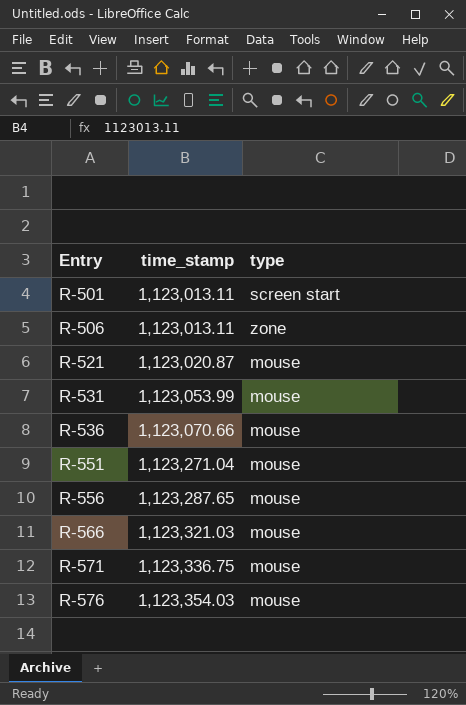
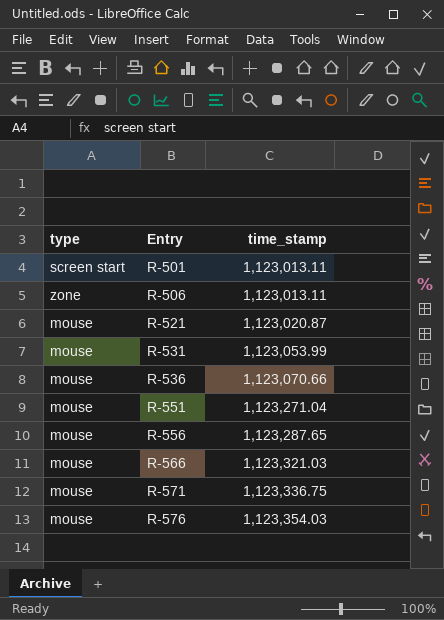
column type | position: 3 -> 1

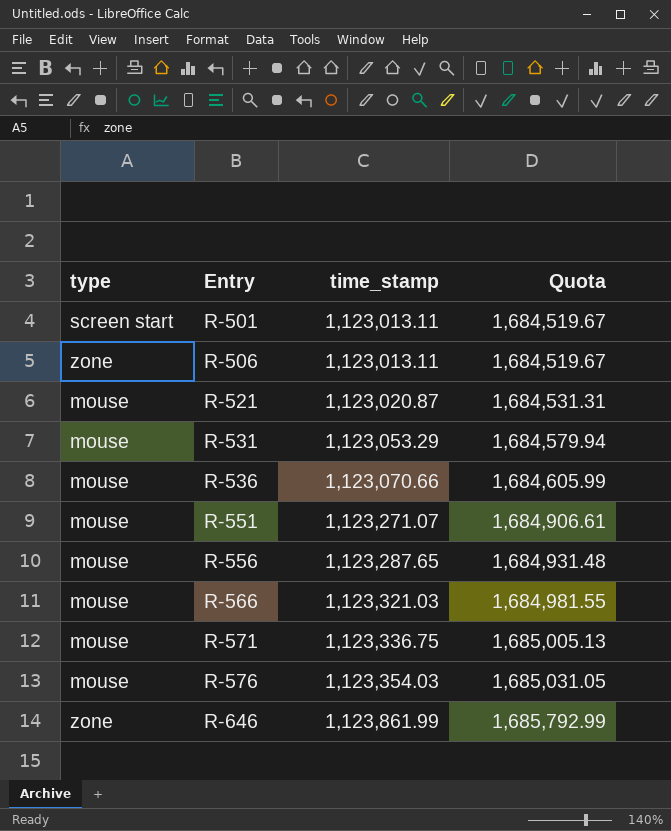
column Quota | formula: none -> [time_stamp] * 1.5
R-531 | time_stamp: 1,123,053.99 -> 1,123,053.29
R-551 | time_stamp: 1,123,271.04 -> 1,123,271.07
row R-646: none -> zone | 1,123,861.99 | 1,685,792.99

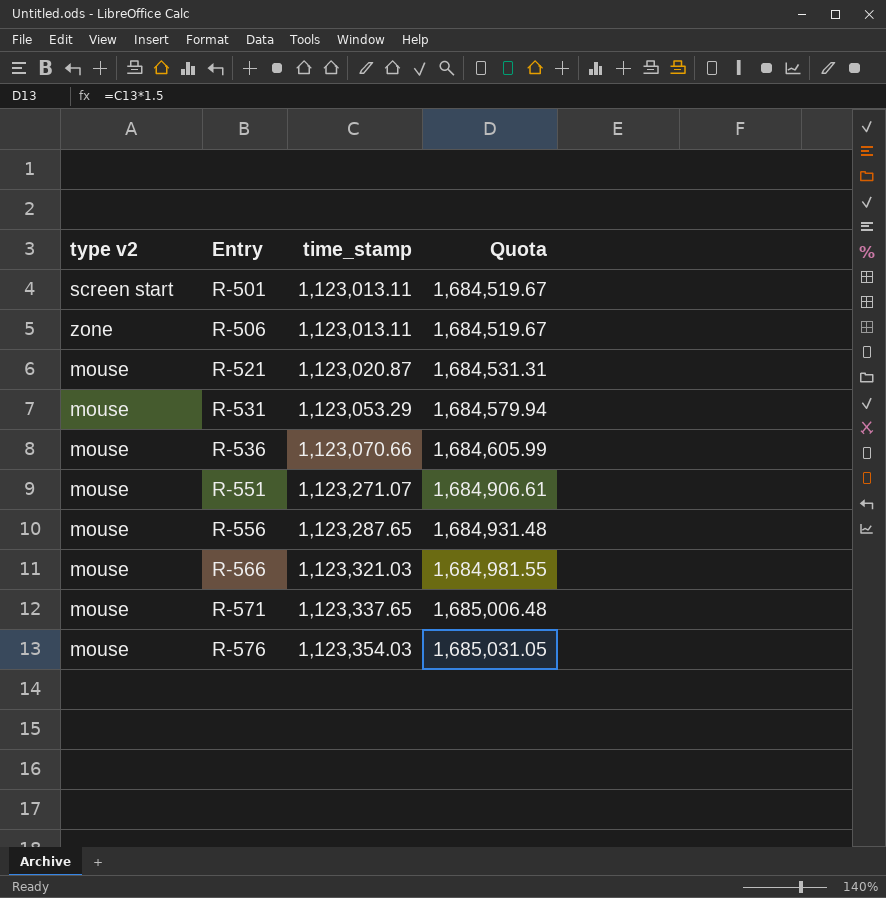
column name: type -> type v2
row R-646: zone | 1,123,861.99 | 1,685,792.99 -> none
R-571 | time_stamp: 1,123,336.75 -> 1,123,337.65
R-571 | Quota: 1,685,005.13 -> 1,685,006.48

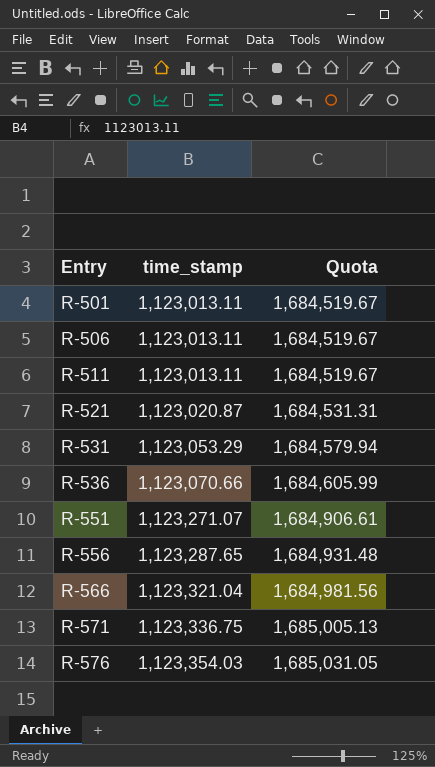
column type v2 | position: 1 -> none
row R-511: none -> 1,123,013.11 | 1,684,519.67
R-566 | time_stamp: 1,123,321.03 -> 1,123,321.04
R-566 | Quota: 1,684,981.55 -> 1,684,981.56
R-571 | time_stamp: 1,123,337.65 -> 1,123,336.75
R-571 | Quota: 1,685,006.48 -> 1,685,005.13

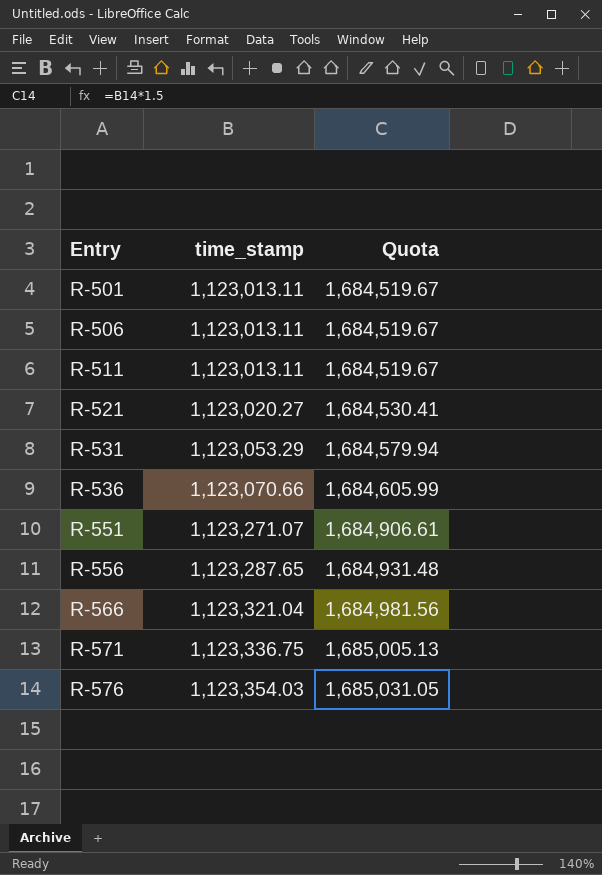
R-521 | time_stamp: 1,123,020.87 -> 1,123,020.27
R-521 | Quota: 1,684,531.31 -> 1,684,530.41

